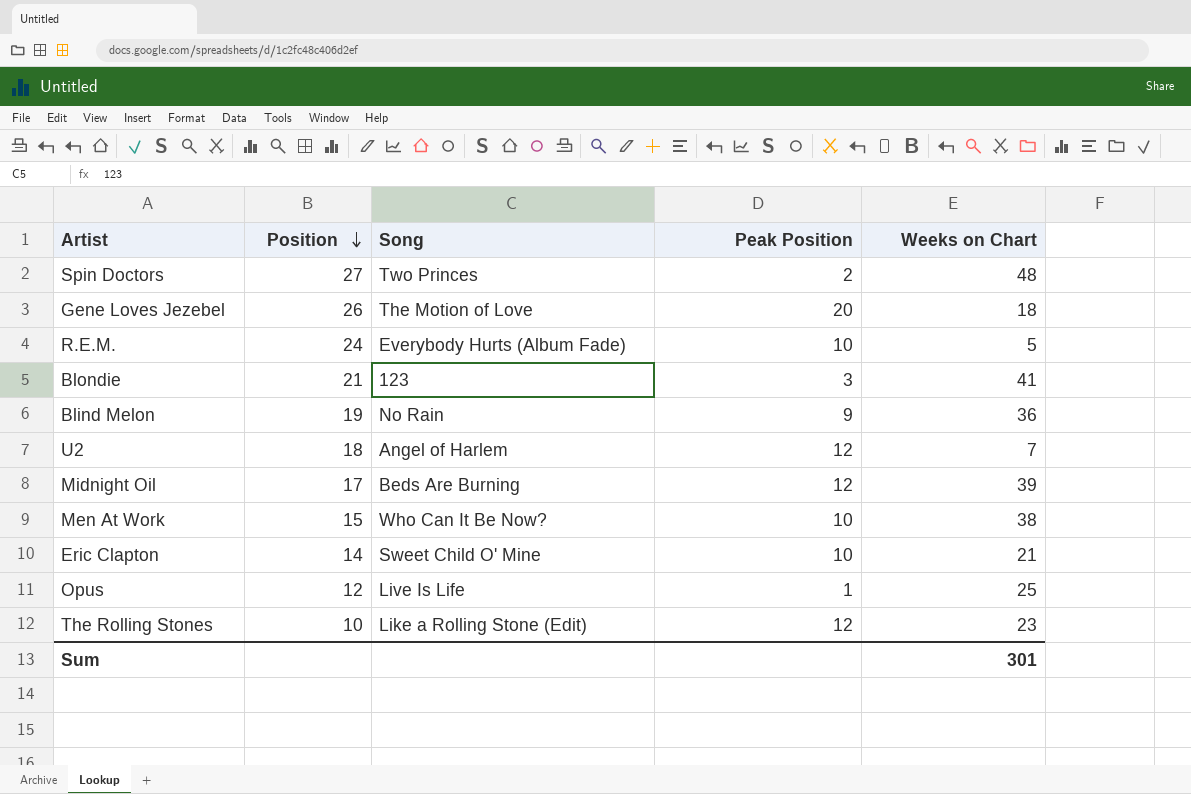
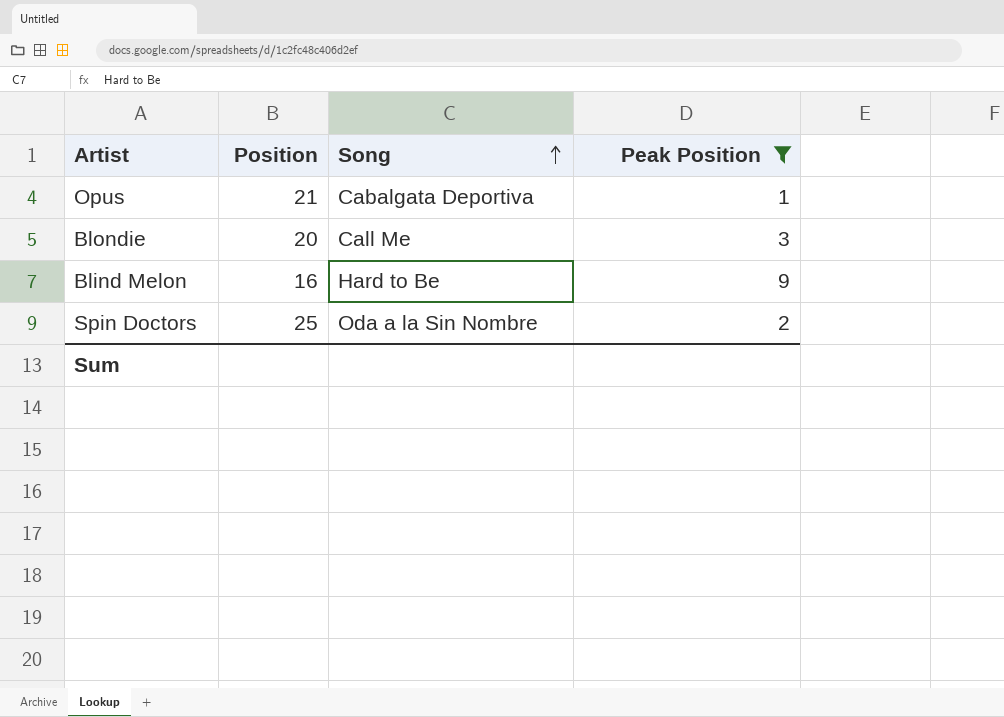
filter: none -> Peak Position <= 9
row order: Position descending -> Song ascending
column Weeks on Chart | position: 5 -> none
Opus | Position: 12 -> 21
Opus | Song: Live Is Life -> Cabalgata Deportiva
Blondie | Position: 21 -> 20
Blondie | Song: 123 -> Call Me
Blind Melon | Position: 19 -> 16
Blind Melon | Song: No Rain -> Hard to Be
Spin Doctors | Position: 27 -> 25
Spin Doctors | Song: Two Princes -> Oda a la Sin Nombre

